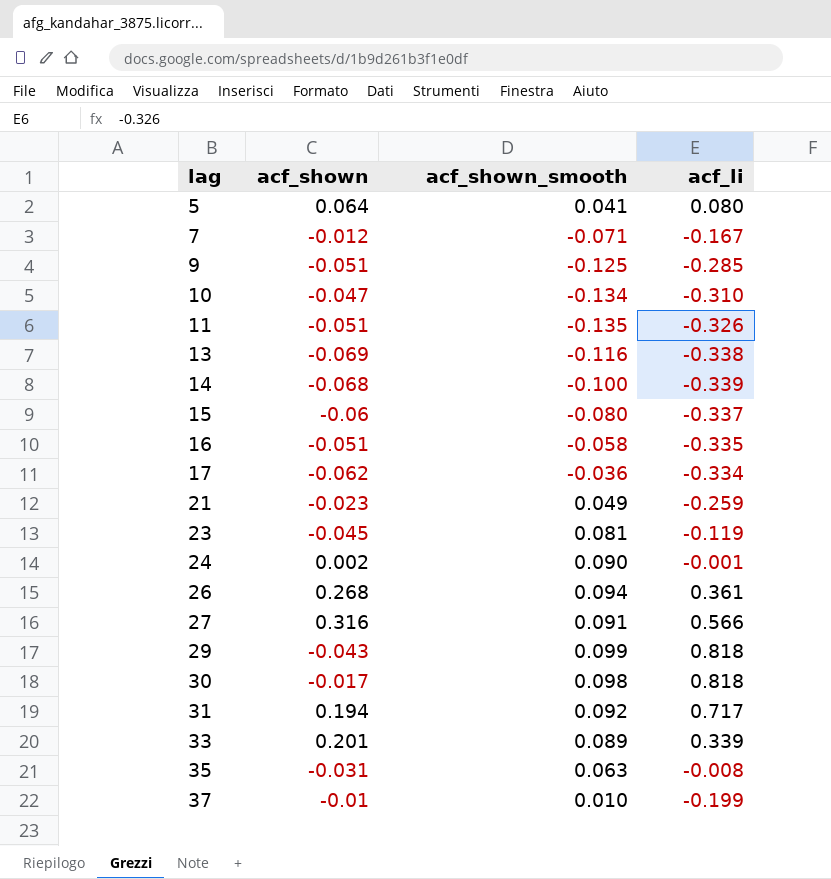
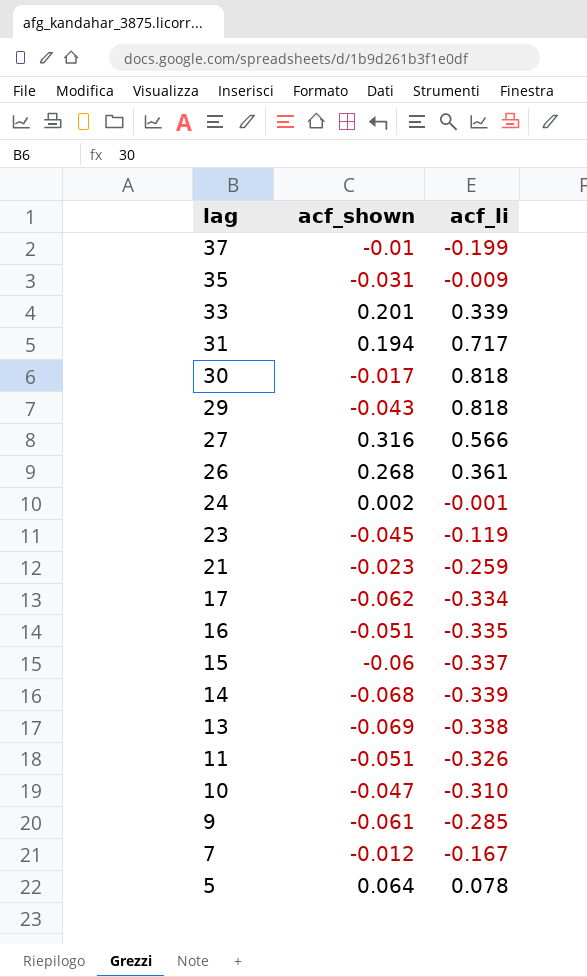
row order: lag ascending -> lag descending
column acf_shown_smooth | position: 3 -> none
35 | acf_li: -0.008 -> -0.009
9 | acf_shown: -0.051 -> -0.061
5 | acf_li: 0.080 -> 0.078

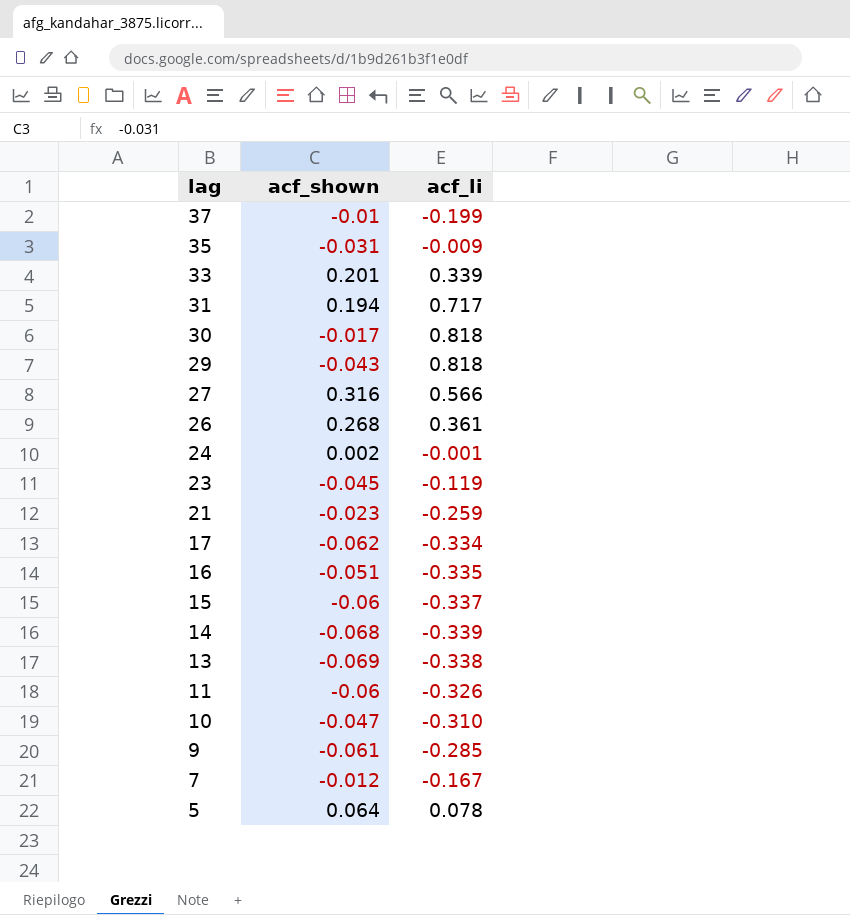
11 | acf_shown: -0.051 -> -0.06

